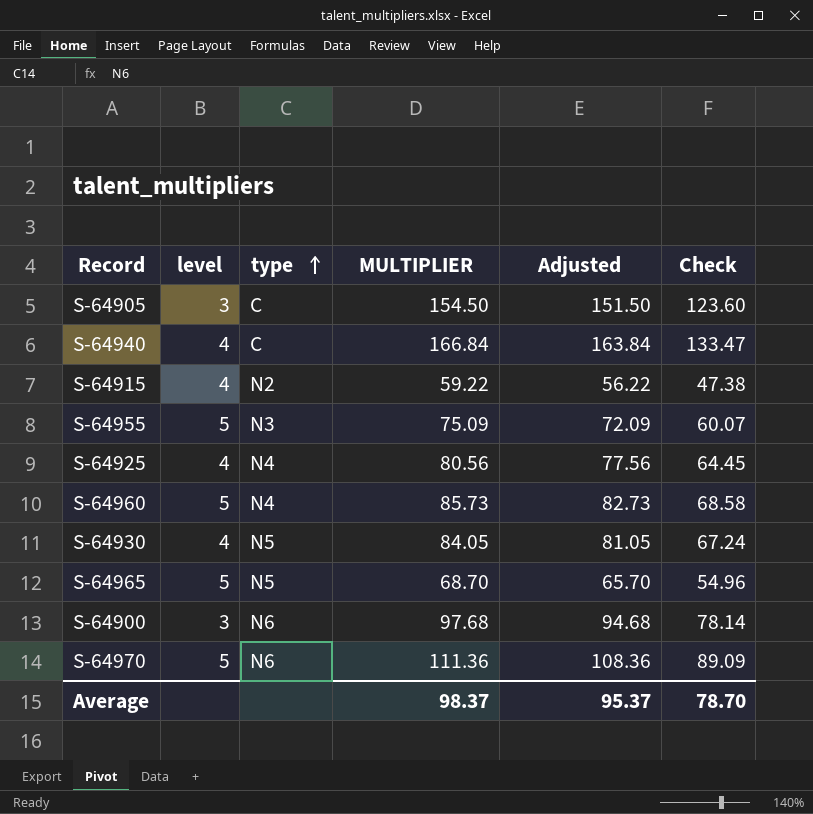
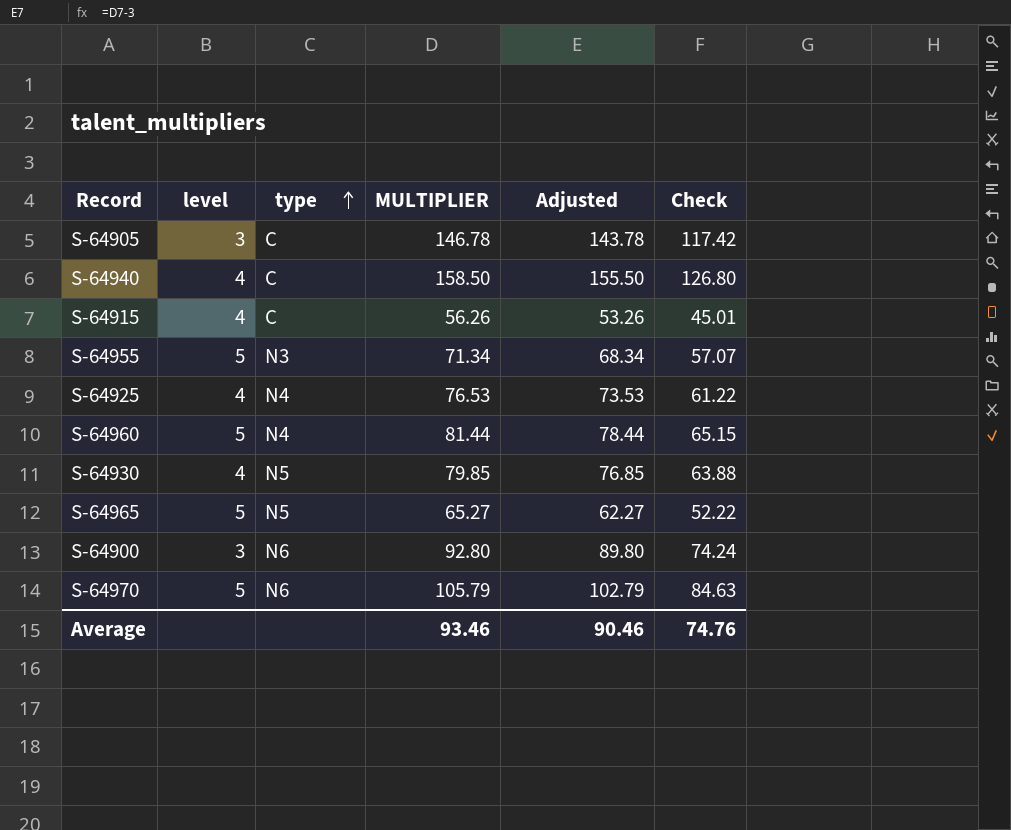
S-64905 | MULTIPLIER: 154.50 -> 146.78
S-64905 | Adjusted: 151.50 -> 143.78
S-64905 | Check: 123.60 -> 117.42
S-64940 | MULTIPLIER: 166.84 -> 158.50
S-64940 | Adjusted: 163.84 -> 155.50
S-64940 | Check: 133.47 -> 126.80
S-64915 | type: N2 -> C
S-64915 | MULTIPLIER: 59.22 -> 56.26
S-64915 | Adjusted: 56.22 -> 53.26
S-64915 | Check: 47.38 -> 45.01
S-64955 | MULTIPLIER: 75.09 -> 71.34
S-64955 | Adjusted: 72.09 -> 68.34
S-64955 | Check: 60.07 -> 57.07
S-64925 | MULTIPLIER: 80.56 -> 76.53
S-64925 | Adjusted: 77.56 -> 73.53
S-64925 | Check: 64.45 -> 61.22
S-64960 | MULTIPLIER: 85.73 -> 81.44
S-64960 | Adjusted: 82.73 -> 78.44
S-64960 | Check: 68.58 -> 65.15
S-64930 | MULTIPLIER: 84.05 -> 79.85
S-64930 | Adjusted: 81.05 -> 76.85
S-64930 | Check: 67.24 -> 63.88
S-64965 | MULTIPLIER: 68.70 -> 65.27
S-64965 | Adjusted: 65.70 -> 62.27
S-64965 | Check: 54.96 -> 52.22
S-64900 | MULTIPLIER: 97.68 -> 92.80
S-64900 | Adjusted: 94.68 -> 89.80
S-64900 | Check: 78.14 -> 74.24
S-64970 | MULTIPLIER: 111.36 -> 105.79
S-64970 | Adjusted: 108.36 -> 102.79
S-64970 | Check: 89.09 -> 84.63
Average | MULTIPLIER: 98.37 -> 93.46
Average | Adjusted: 95.37 -> 90.46
Average | Check: 78.70 -> 74.76

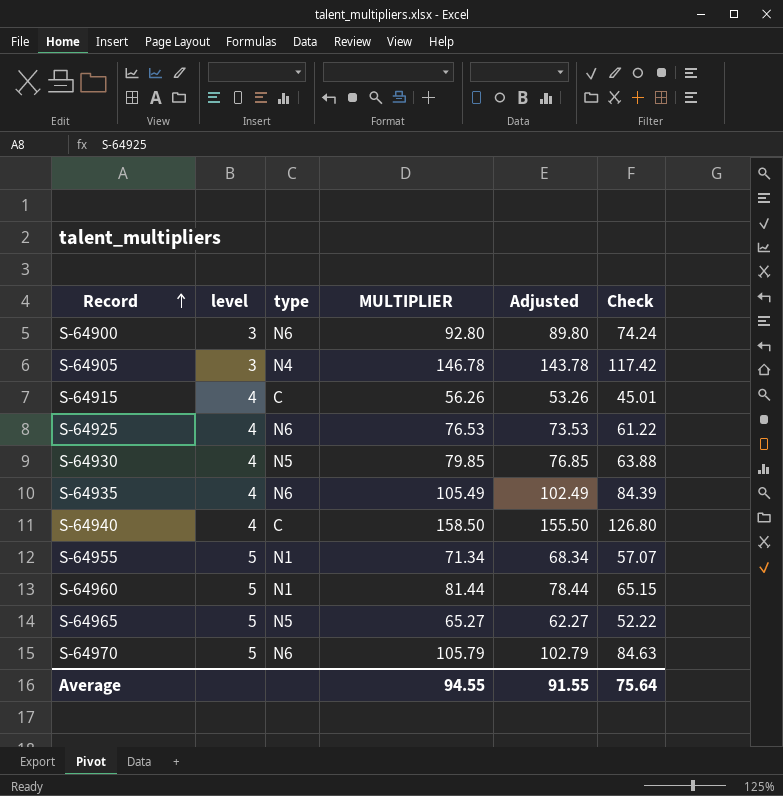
row order: type ascending -> Record ascending
S-64905 | type: C -> N4
S-64925 | type: N4 -> N6
row S-64935: none -> 4 | N6 | 105.49 | 102.49 | 84.39
S-64955 | type: N3 -> N1
S-64960 | type: N4 -> N1
Average | MULTIPLIER: 93.46 -> 94.55
Average | Adjusted: 90.46 -> 91.55
Average | Check: 74.76 -> 75.64

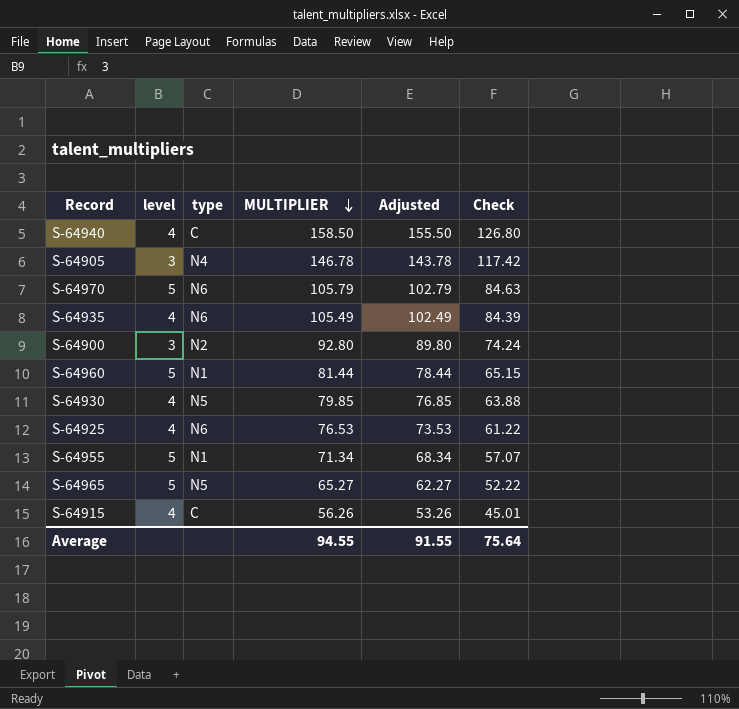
row order: Record ascending -> MULTIPLIER descending
S-64900 | type: N6 -> N2

